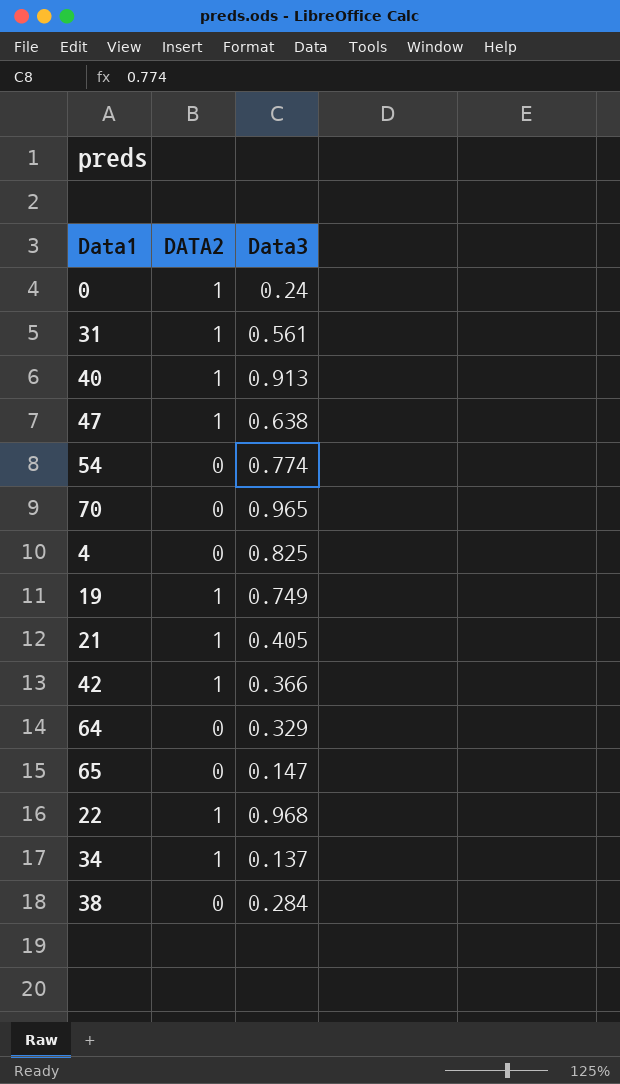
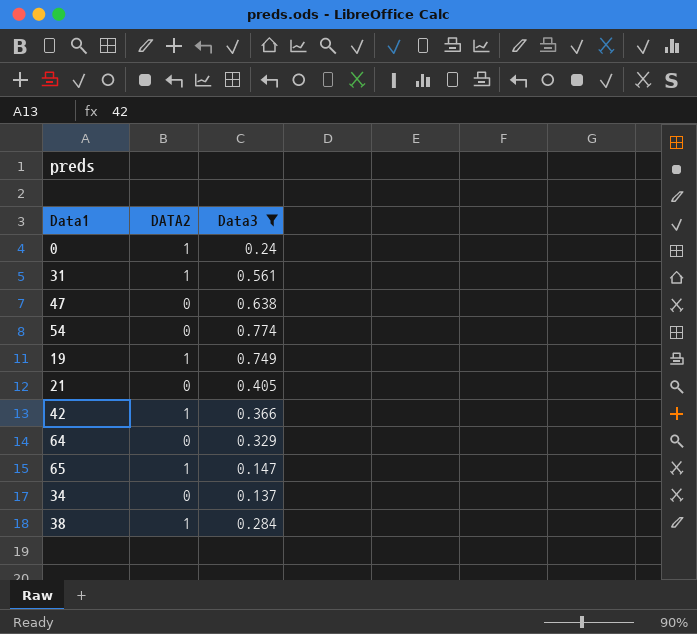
filter: none -> Data3 <= 0.774
47 | DATA2: 1 -> 0
21 | DATA2: 1 -> 0
65 | DATA2: 0 -> 1
34 | DATA2: 1 -> 0
38 | DATA2: 0 -> 1

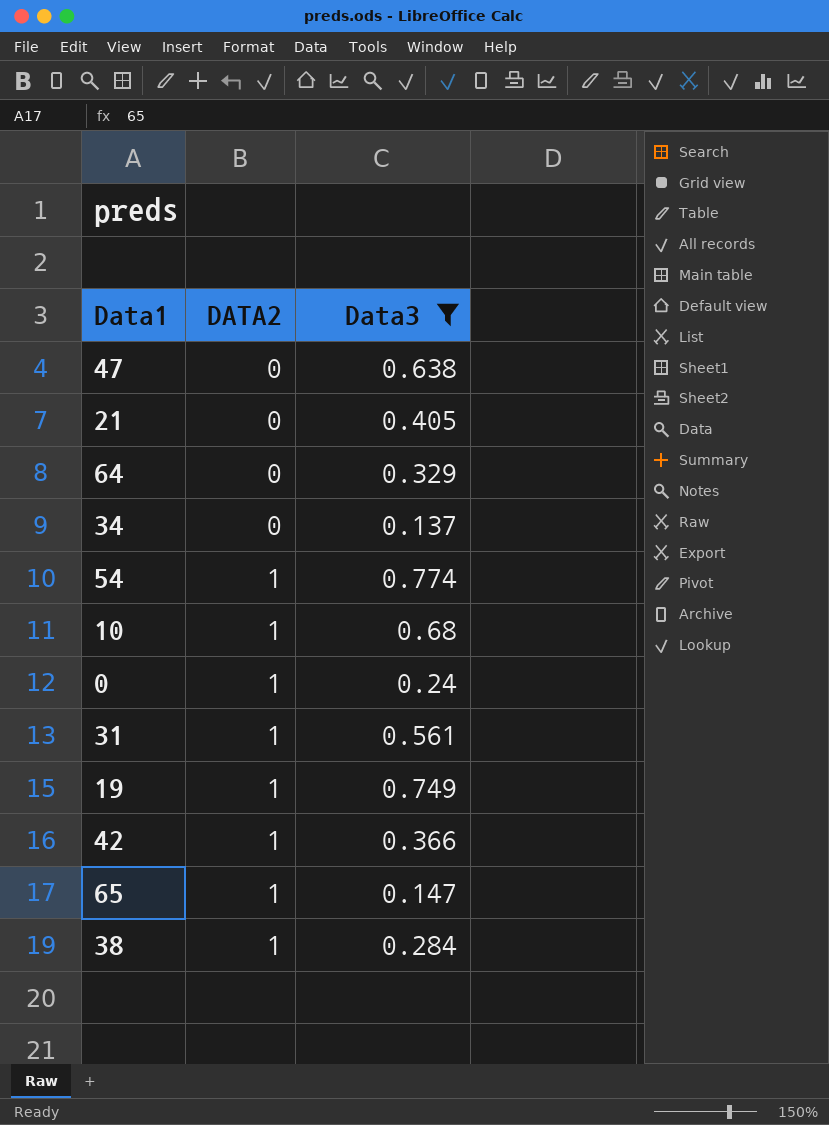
row order: none -> DATA2 ascending
54 | DATA2: 0 -> 1
row 10: none -> 1 | 0.68

